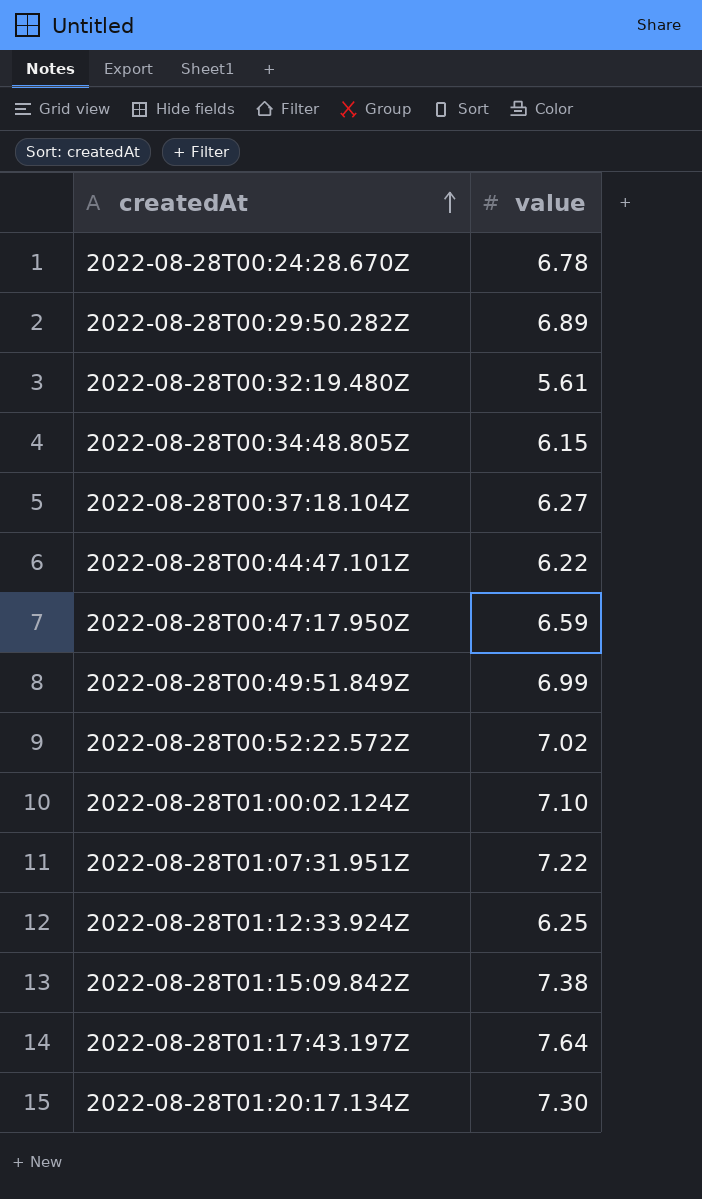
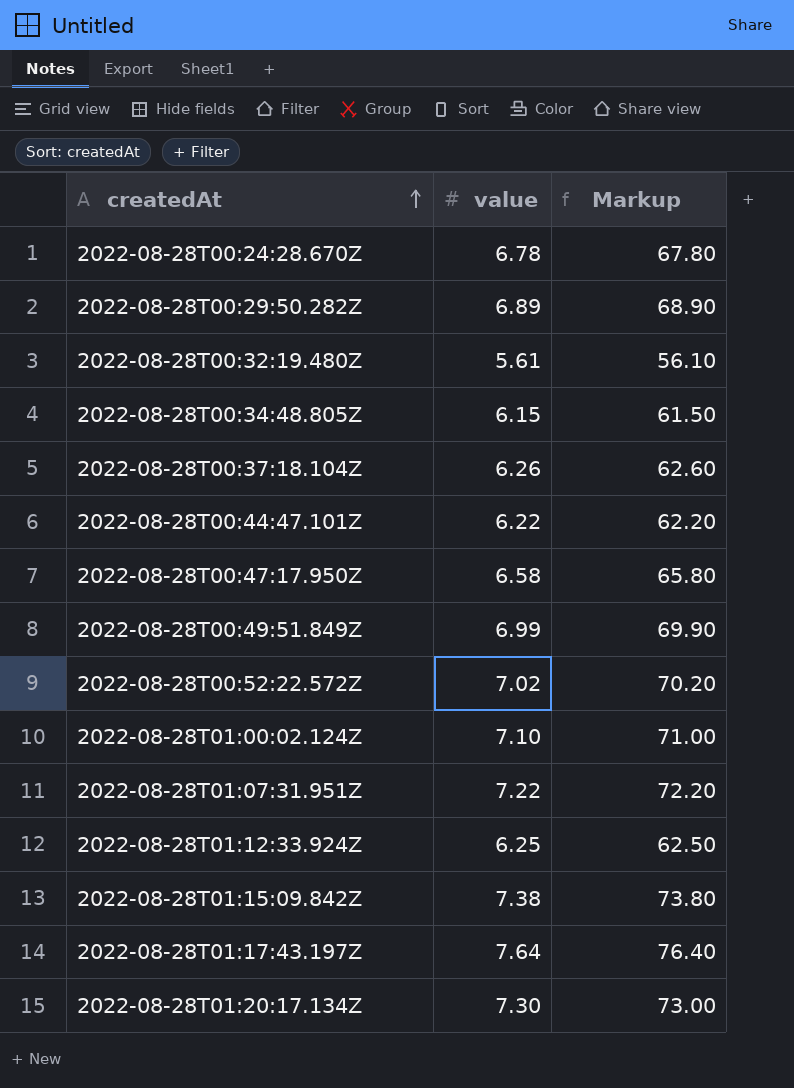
column Markup | formula: none -> [value] * 10
2022-08-28T00:37:18.104Z | value: 6.27 -> 6.26
2022-08-28T00:47:17.950Z | value: 6.59 -> 6.58

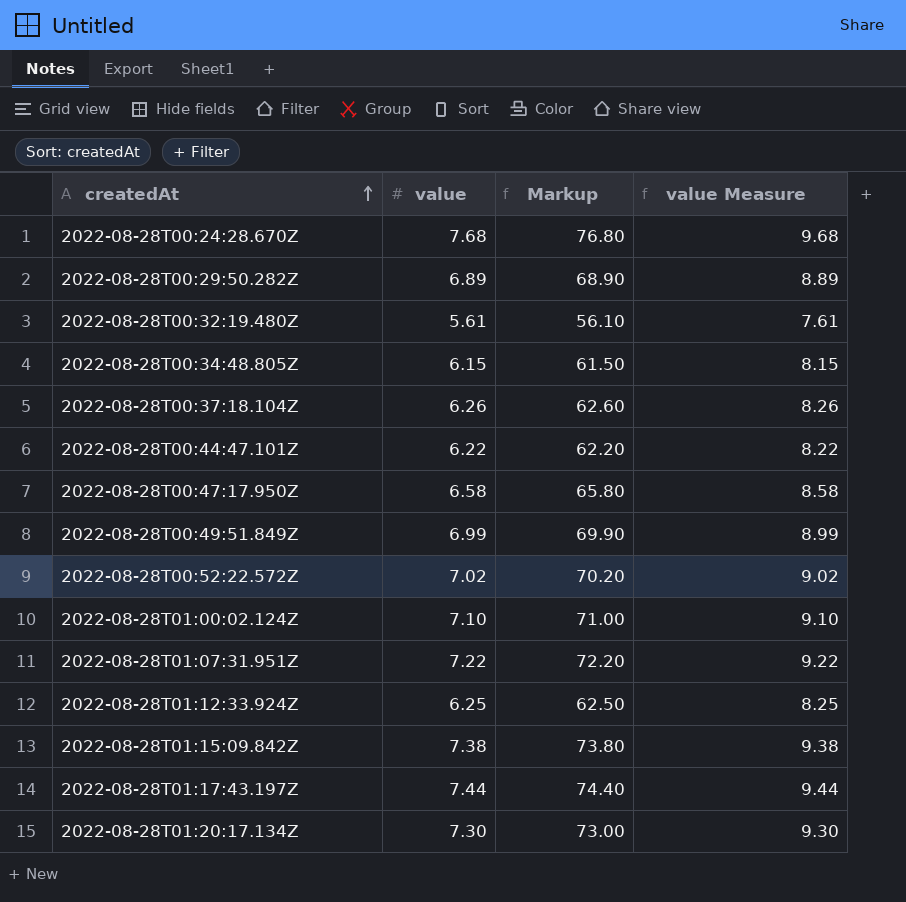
column value Measure | formula: none -> [value] + 2
2022-08-28T00:24:28.670Z | value: 6.78 -> 7.68
2022-08-28T00:24:28.670Z | Markup: 67.80 -> 76.80
2022-08-28T01:17:43.197Z | value: 7.64 -> 7.44
2022-08-28T01:17:43.197Z | Markup: 76.40 -> 74.40

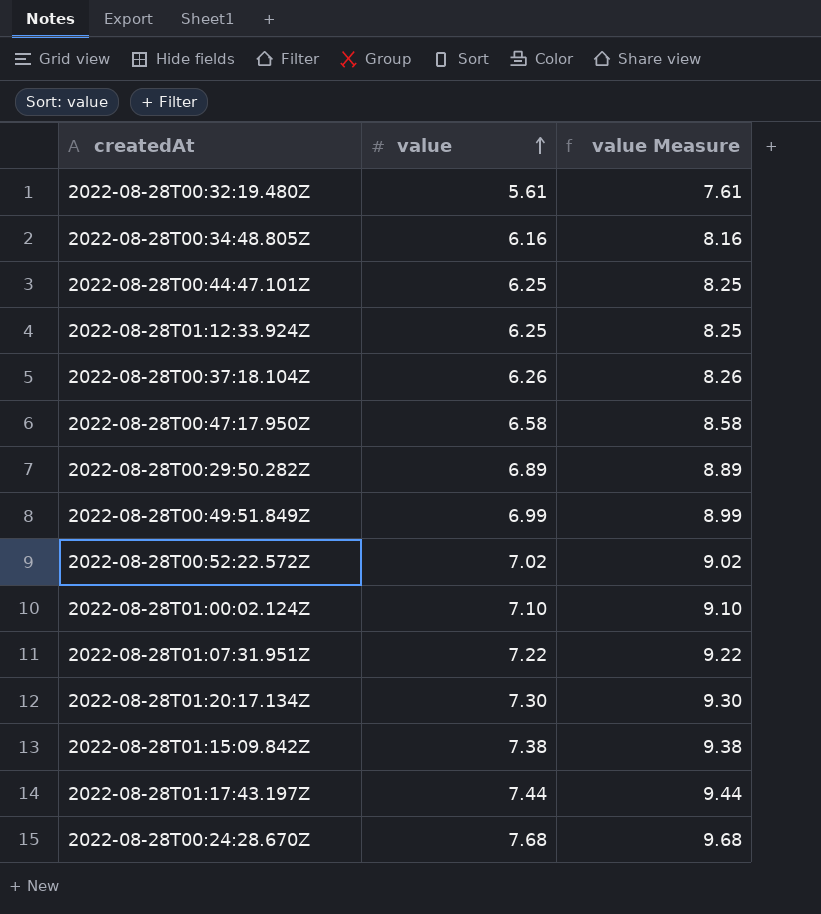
row order: createdAt ascending -> value ascending
column Markup | formula: [value] * 10 -> none
2022-08-28T00:34:48.805Z | value: 6.15 -> 6.16
2022-08-28T00:34:48.805Z | value Measure: 8.15 -> 8.16
2022-08-28T00:44:47.101Z | value: 6.22 -> 6.25
2022-08-28T00:44:47.101Z | value Measure: 8.22 -> 8.25

